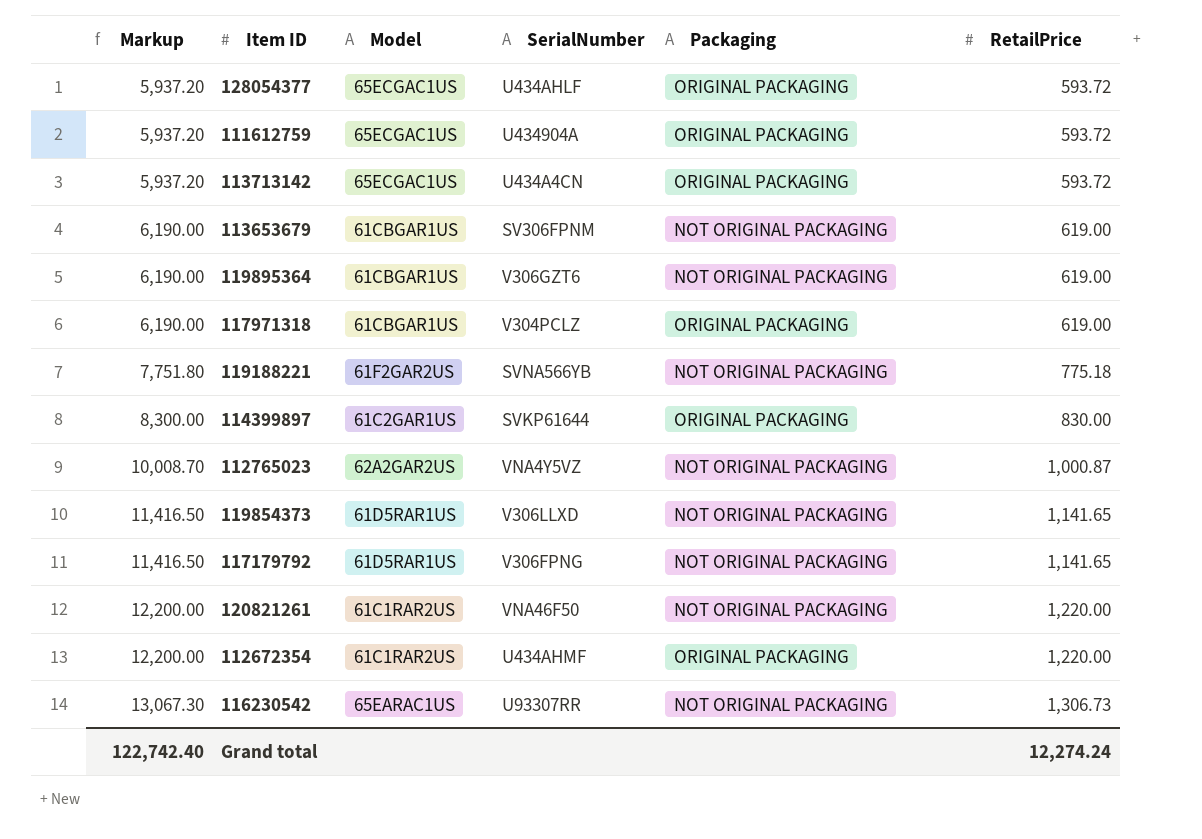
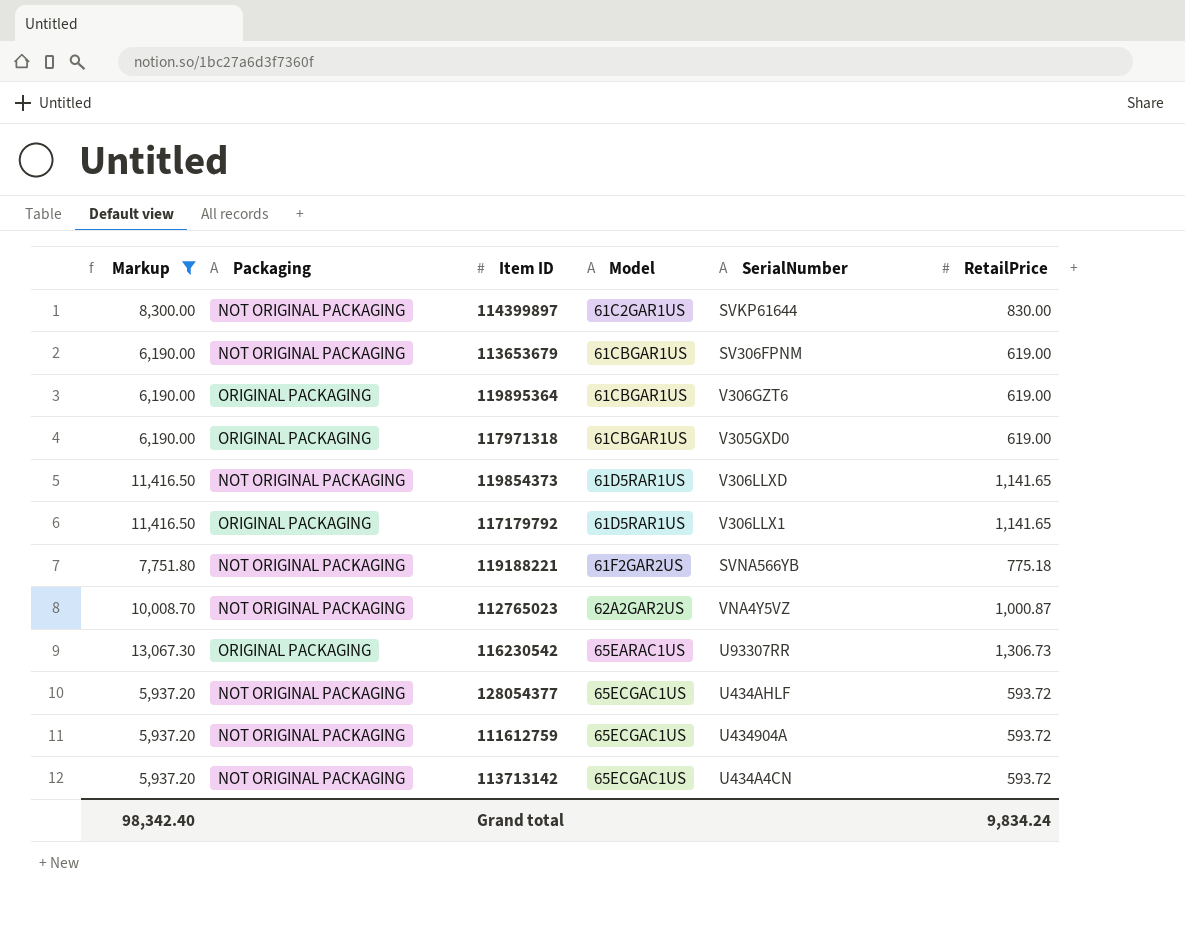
filter: none -> Markup != 12,200.00
row order: Markup ascending -> Model ascending
column Packaging | position: 5 -> 2
114399897 | Packaging: ORIGINAL PACKAGING -> NOT ORIGINAL PACKAGING
119895364 | Packaging: NOT ORIGINAL PACKAGING -> ORIGINAL PACKAGING
117971318 | SerialNumber: V304PCLZ -> V305GXD0
117179792 | Packaging: NOT ORIGINAL PACKAGING -> ORIGINAL PACKAGING
117179792 | SerialNumber: V306FPNG -> V306LLX1
116230542 | Packaging: NOT ORIGINAL PACKAGING -> ORIGINAL PACKAGING
128054377 | Packaging: ORIGINAL PACKAGING -> NOT ORIGINAL PACKAGING
111612759 | Packaging: ORIGINAL PACKAGING -> NOT ORIGINAL PACKAGING
113713142 | Packaging: ORIGINAL PACKAGING -> NOT ORIGINAL PACKAGING
Grand total | Markup: 122,742.40 -> 98,342.40
Grand total | RetailPrice: 12,274.24 -> 9,834.24

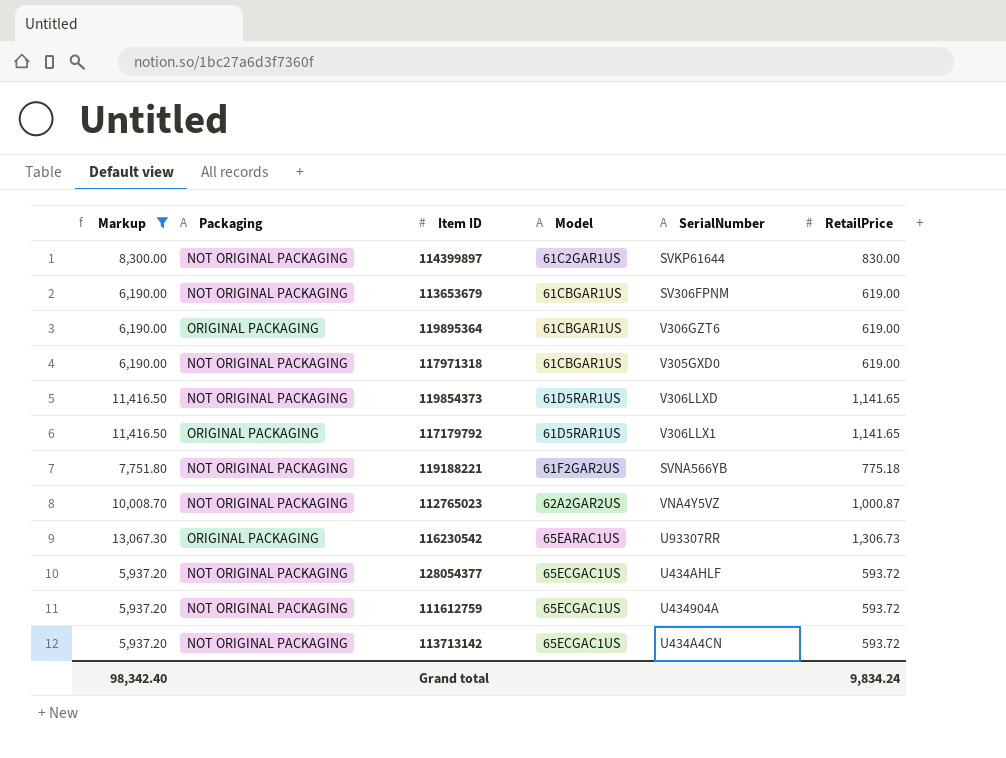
117971318 | Packaging: ORIGINAL PACKAGING -> NOT ORIGINAL PACKAGING

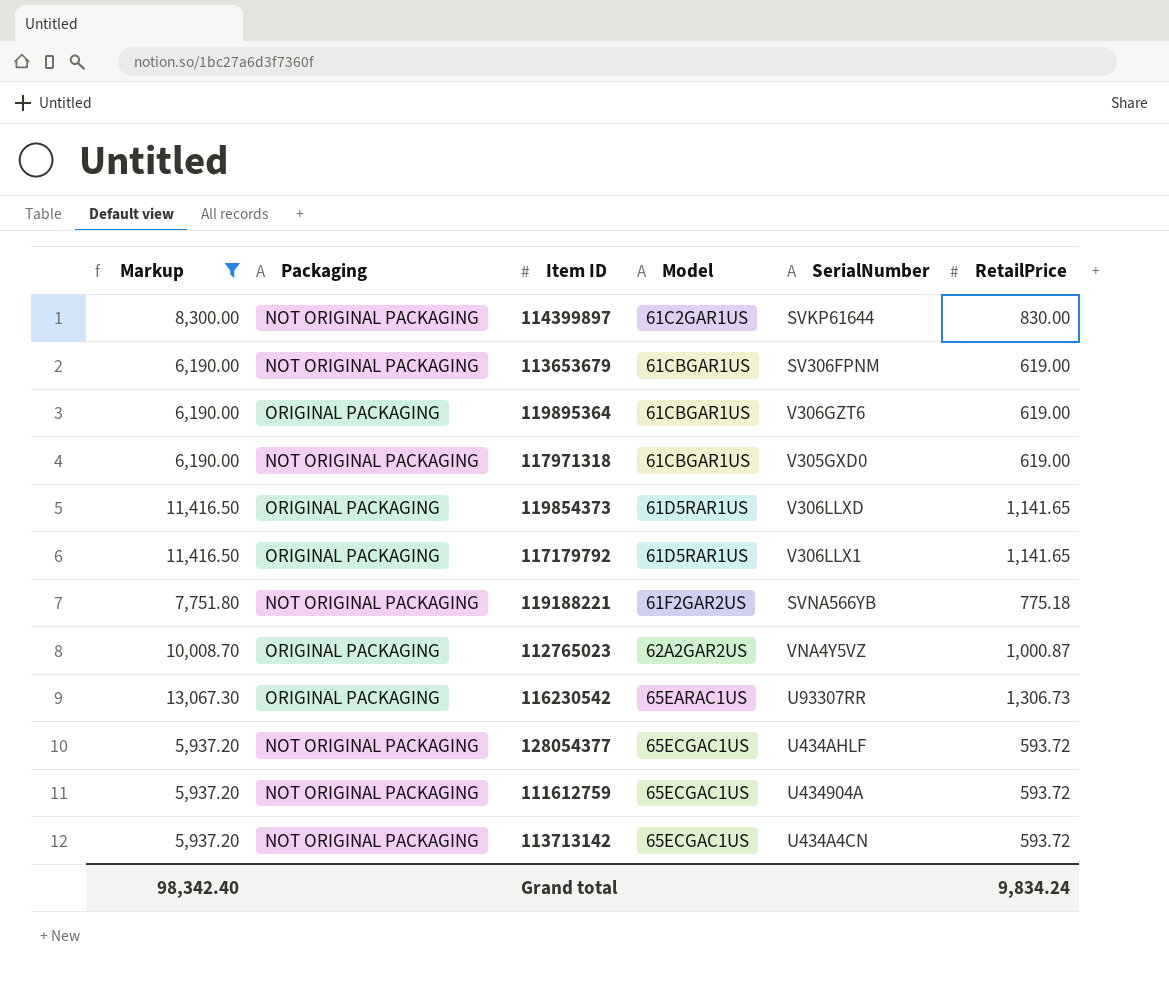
119854373 | Packaging: NOT ORIGINAL PACKAGING -> ORIGINAL PACKAGING
112765023 | Packaging: NOT ORIGINAL PACKAGING -> ORIGINAL PACKAGING

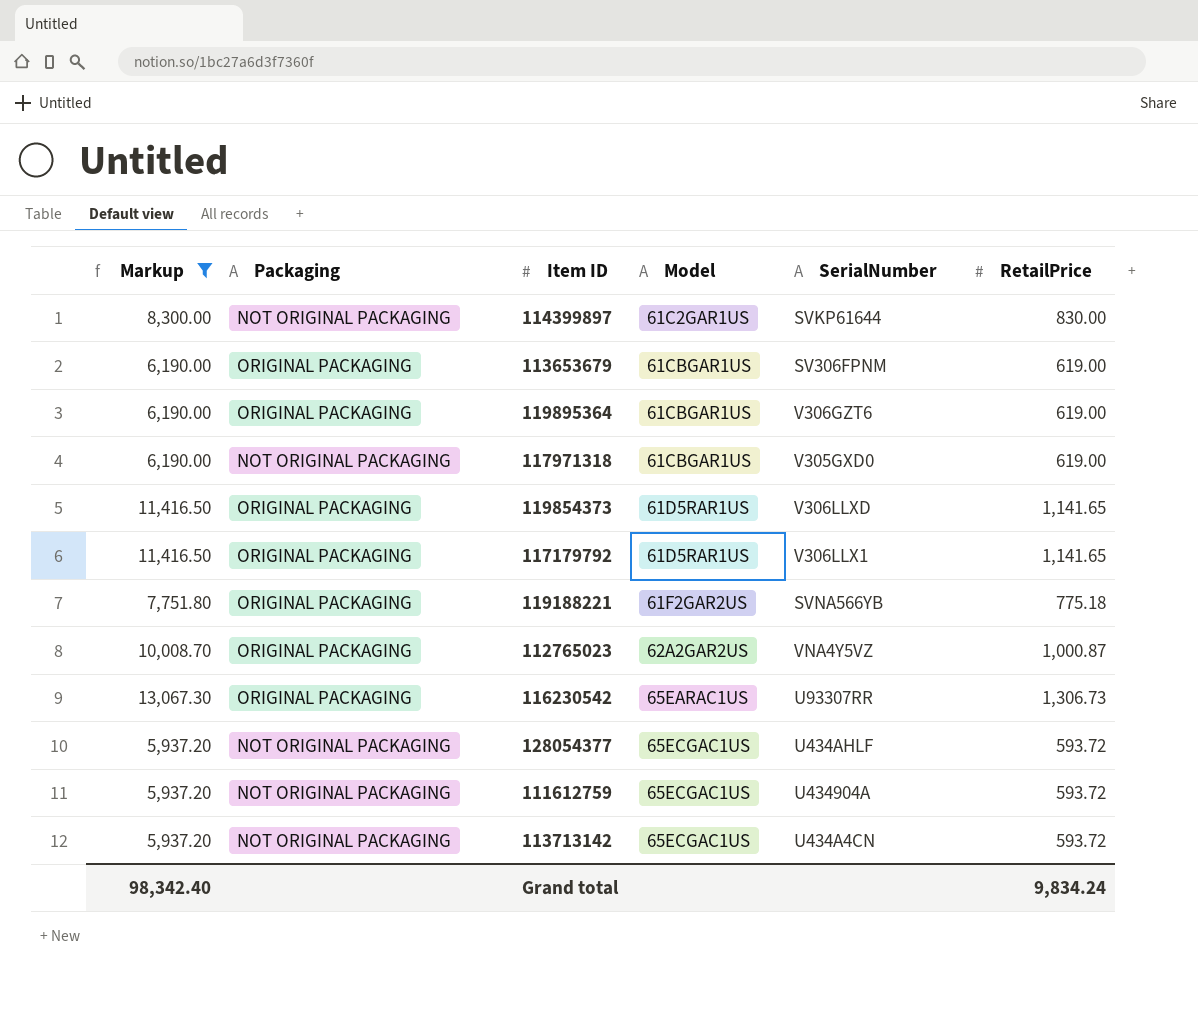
113653679 | Packaging: NOT ORIGINAL PACKAGING -> ORIGINAL PACKAGING
119188221 | Packaging: NOT ORIGINAL PACKAGING -> ORIGINAL PACKAGING

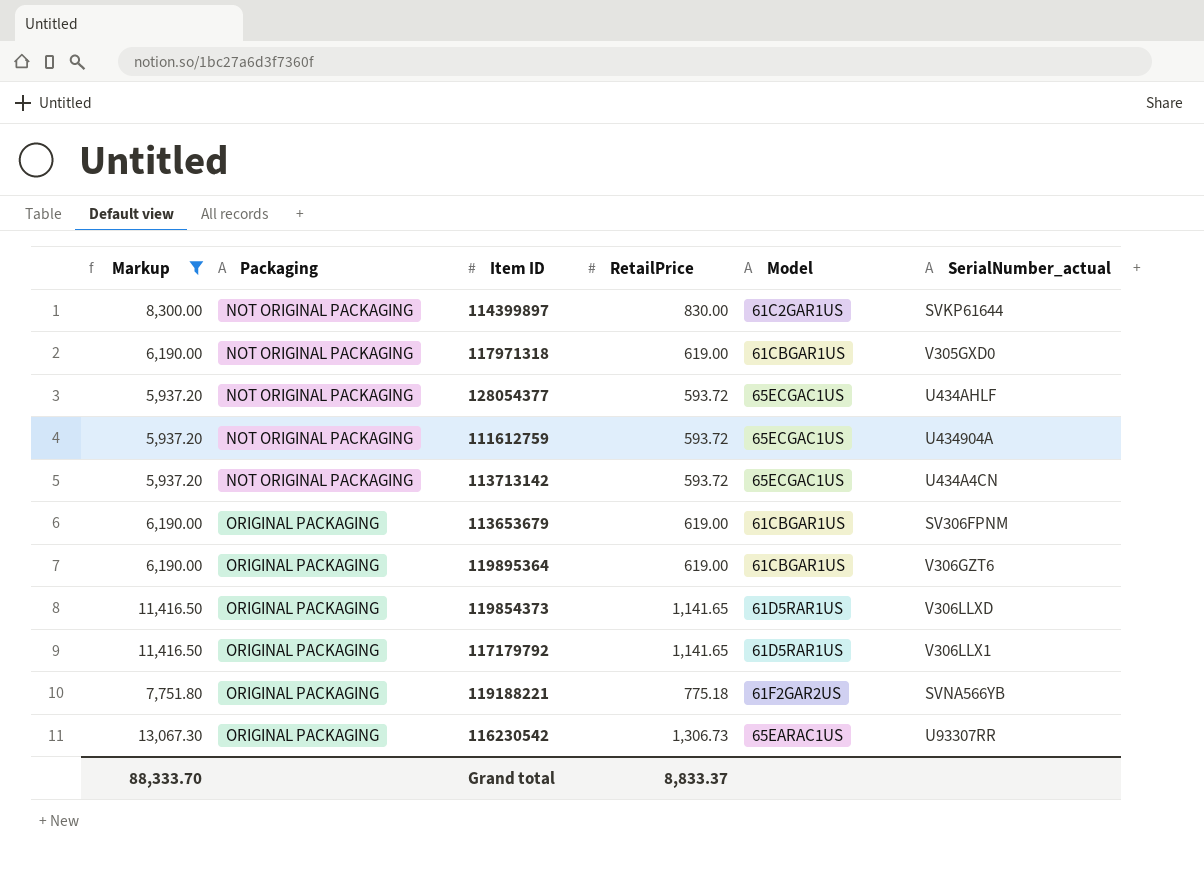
row order: Model ascending -> Packaging ascending
column RetailPrice | position: 6 -> 4
column name: SerialNumber -> SerialNumber_actual
row 112765023: 10,008.70 | ORIGINAL PACKAGING | 62A2GAR2US | VNA4Y5VZ | 1,000.87 -> none
Grand total | Markup: 98,342.40 -> 88,333.70
Grand total | RetailPrice: 9,834.24 -> 8,833.37

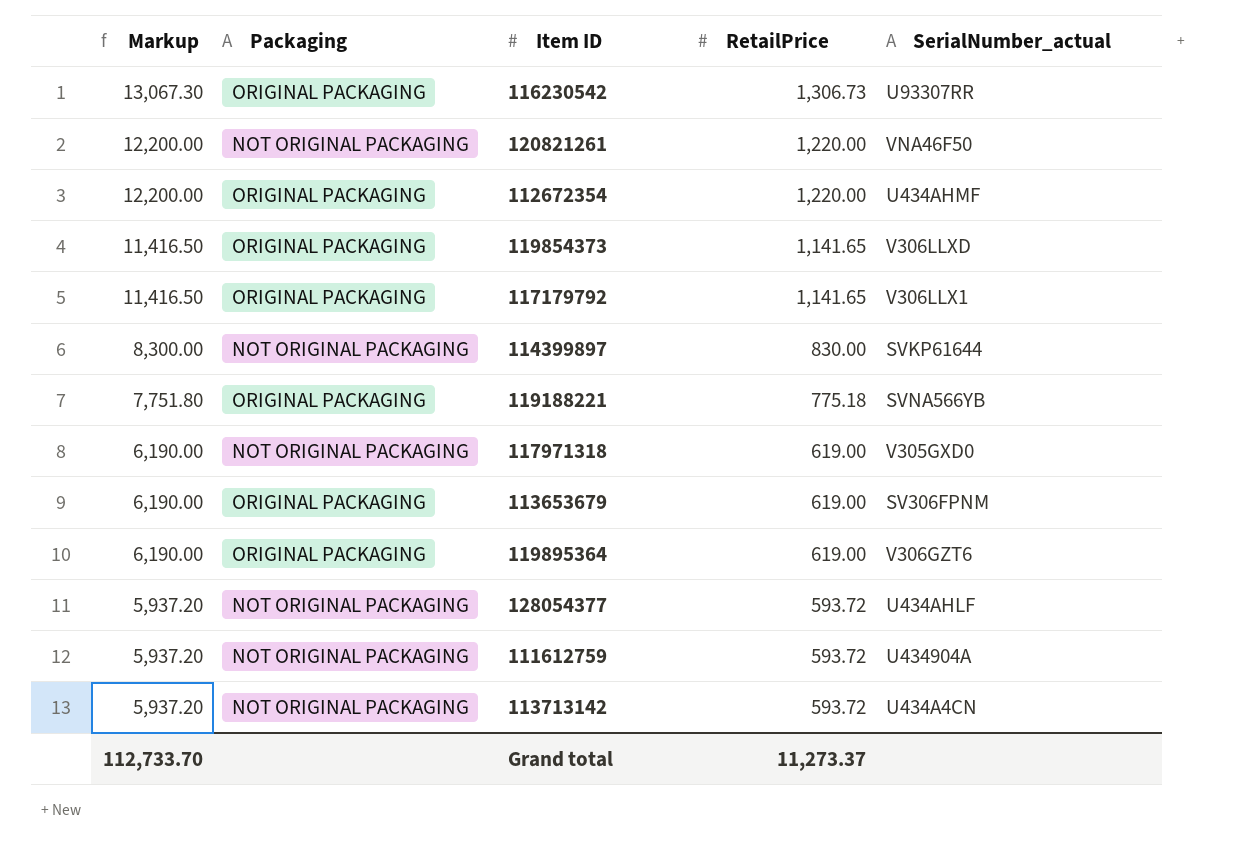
filter: Markup != 12,200.00 -> none
row order: Packaging ascending -> Markup descending
column Model | position: 5 -> none
Grand total | Markup: 88,333.70 -> 112,733.70
Grand total | RetailPrice: 8,833.37 -> 11,273.37

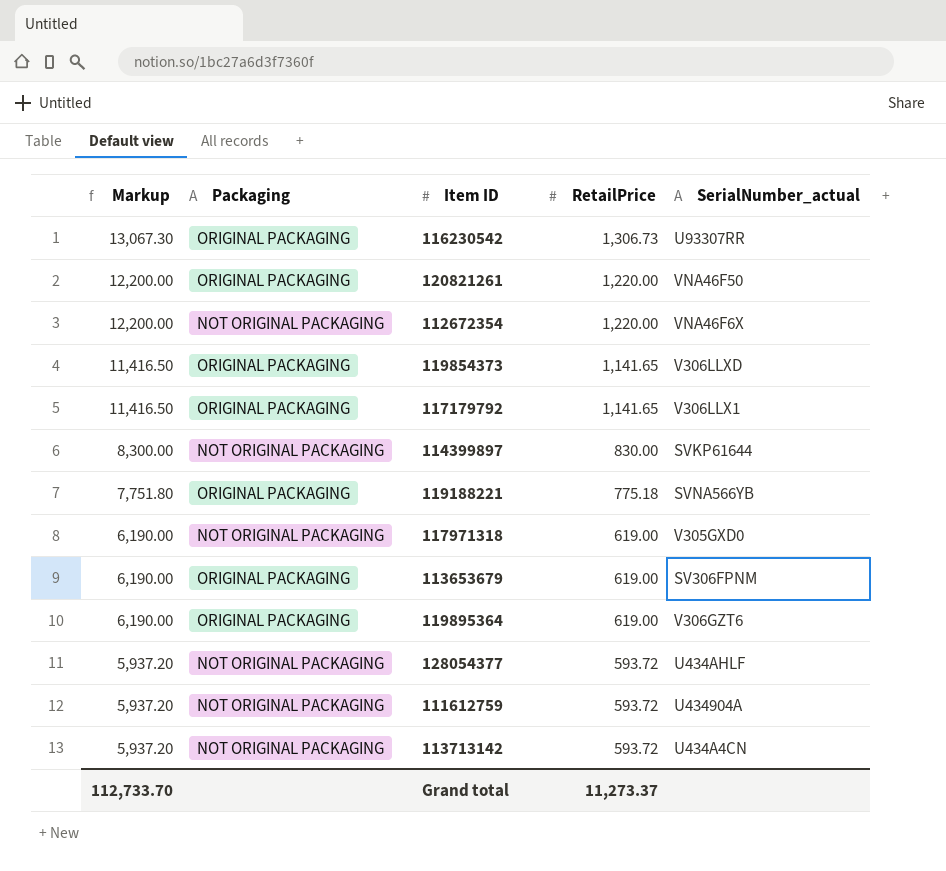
120821261 | Packaging: NOT ORIGINAL PACKAGING -> ORIGINAL PACKAGING
112672354 | Packaging: ORIGINAL PACKAGING -> NOT ORIGINAL PACKAGING
112672354 | SerialNumber_actual: U434AHMF -> VNA46F6X

